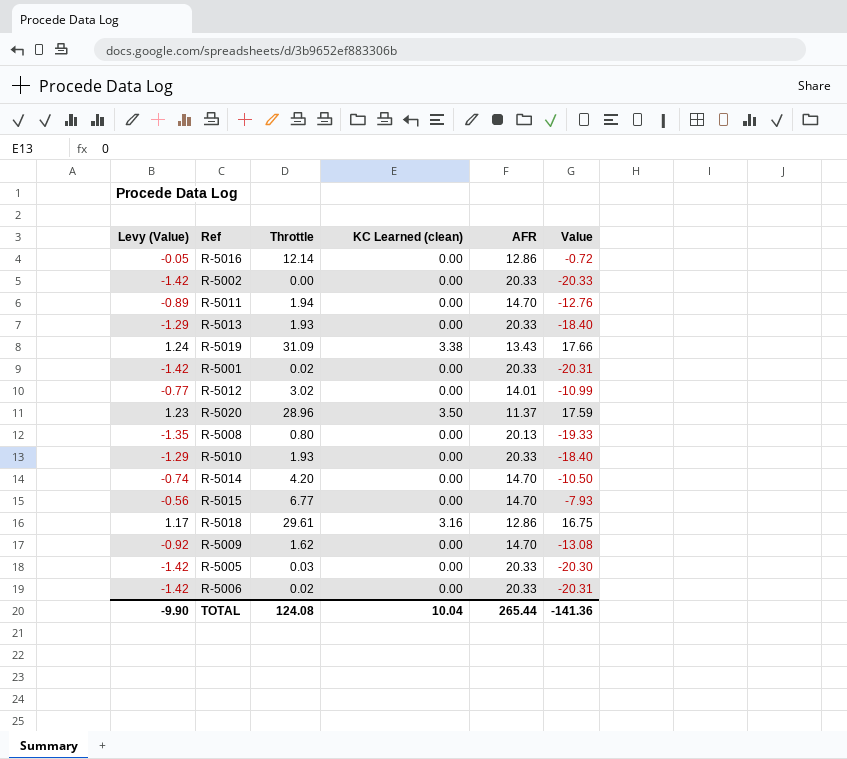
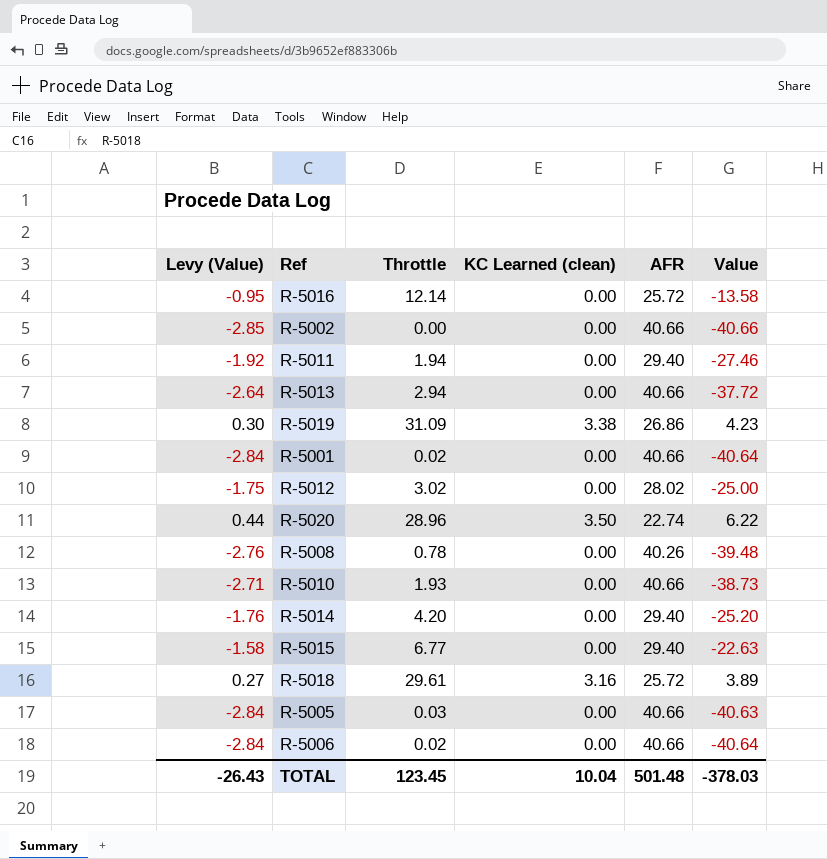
row R-5009: -0.92 | 1.62 | 0.00 | 14.70 | -13.08 -> none
R-5016 | Levy (Value): -0.05 -> -0.95
R-5016 | AFR: 12.86 -> 25.72
R-5016 | Value: -0.72 -> -13.58
R-5002 | Levy (Value): -1.42 -> -2.85
R-5002 | AFR: 20.33 -> 40.66
R-5002 | Value: -20.33 -> -40.66
R-5011 | Levy (Value): -0.89 -> -1.92
R-5011 | AFR: 14.70 -> 29.40
R-5011 | Value: -12.76 -> -27.46
R-5013 | Levy (Value): -1.29 -> -2.64
R-5013 | Throttle: 1.93 -> 2.94
R-5013 | AFR: 20.33 -> 40.66
R-5013 | Value: -18.40 -> -37.72
R-5019 | Levy (Value): 1.24 -> 0.30
R-5019 | AFR: 13.43 -> 26.86
R-5019 | Value: 17.66 -> 4.23
R-5001 | Levy (Value): -1.42 -> -2.84
R-5001 | AFR: 20.33 -> 40.66
R-5001 | Value: -20.31 -> -40.64
R-5012 | Levy (Value): -0.77 -> -1.75
R-5012 | AFR: 14.01 -> 28.02
R-5012 | Value: -10.99 -> -25.00
R-5020 | Levy (Value): 1.23 -> 0.44
R-5020 | AFR: 11.37 -> 22.74
R-5020 | Value: 17.59 -> 6.22
R-5008 | Levy (Value): -1.35 -> -2.76
R-5008 | Throttle: 0.80 -> 0.78
R-5008 | AFR: 20.13 -> 40.26
R-5008 | Value: -19.33 -> -39.48
R-5010 | Levy (Value): -1.29 -> -2.71
R-5010 | AFR: 20.33 -> 40.66
R-5010 | Value: -18.40 -> -38.73
R-5014 | Levy (Value): -0.74 -> -1.76
R-5014 | AFR: 14.70 -> 29.40
R-5014 | Value: -10.50 -> -25.20
R-5015 | Levy (Value): -0.56 -> -1.58
R-5015 | AFR: 14.70 -> 29.40
R-5015 | Value: -7.93 -> -22.63
R-5018 | Levy (Value): 1.17 -> 0.27
R-5018 | AFR: 12.86 -> 25.72
R-5018 | Value: 16.75 -> 3.89
R-5005 | Levy (Value): -1.42 -> -2.84
R-5005 | AFR: 20.33 -> 40.66
R-5005 | Value: -20.30 -> -40.63
R-5006 | Levy (Value): -1.42 -> -2.84
R-5006 | AFR: 20.33 -> 40.66
R-5006 | Value: -20.31 -> -40.64
TOTAL | Levy (Value): -9.90 -> -26.43
TOTAL | Throttle: 124.08 -> 123.45
TOTAL | AFR: 265.44 -> 501.48
TOTAL | Value: -141.36 -> -378.03

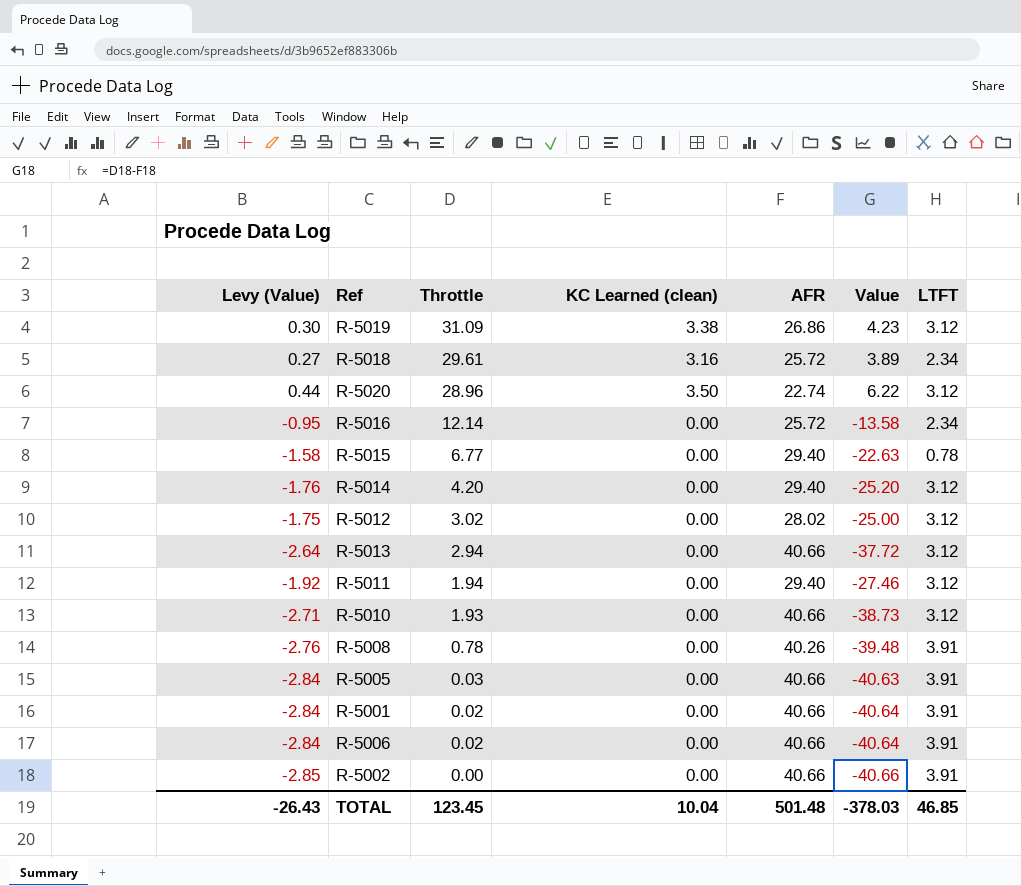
row order: none -> Throttle descending
column LTFT | position: none -> 7

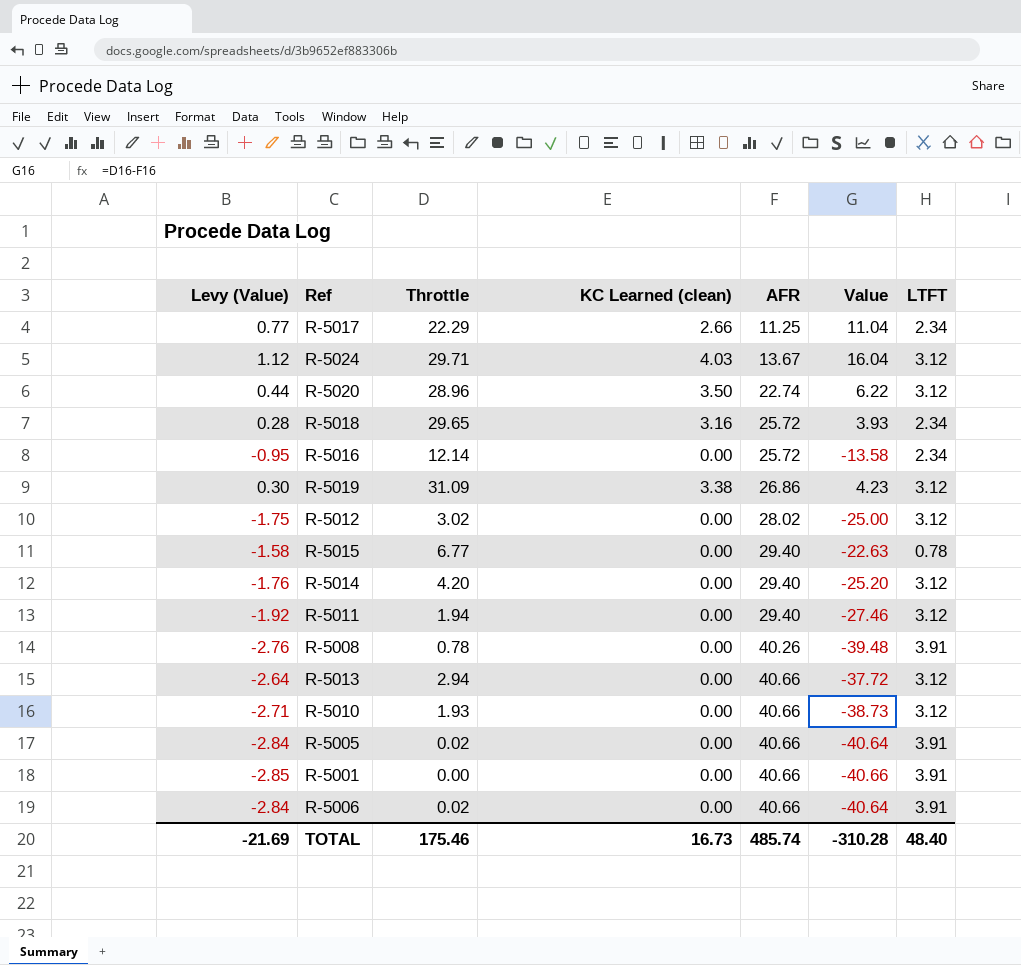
row order: Throttle descending -> AFR ascending
row R-5002: -2.85 | 0.00 | 0.00 | 40.66 | -40.66 | 3.91 -> none
row R-5017: none -> 0.77 | 22.29 | 2.66 | 11.25 | 11.04 | 2.34
row R-5024: none -> 1.12 | 29.71 | 4.03 | 13.67 | 16.04 | 3.12
R-5018 | Levy (Value): 0.27 -> 0.28
R-5018 | Throttle: 29.61 -> 29.65
R-5018 | Value: 3.89 -> 3.93
R-5005 | Throttle: 0.03 -> 0.02
R-5005 | Value: -40.63 -> -40.64
R-5001 | Levy (Value): -2.84 -> -2.85
R-5001 | Throttle: 0.02 -> 0.00
R-5001 | Value: -40.64 -> -40.66
TOTAL | Levy (Value): -26.43 -> -21.69
TOTAL | Throttle: 123.45 -> 175.46
TOTAL | KC Learned (clean): 10.04 -> 16.73
TOTAL | AFR: 501.48 -> 485.74
TOTAL | Value: -378.03 -> -310.28
TOTAL | LTFT: 46.85 -> 48.40

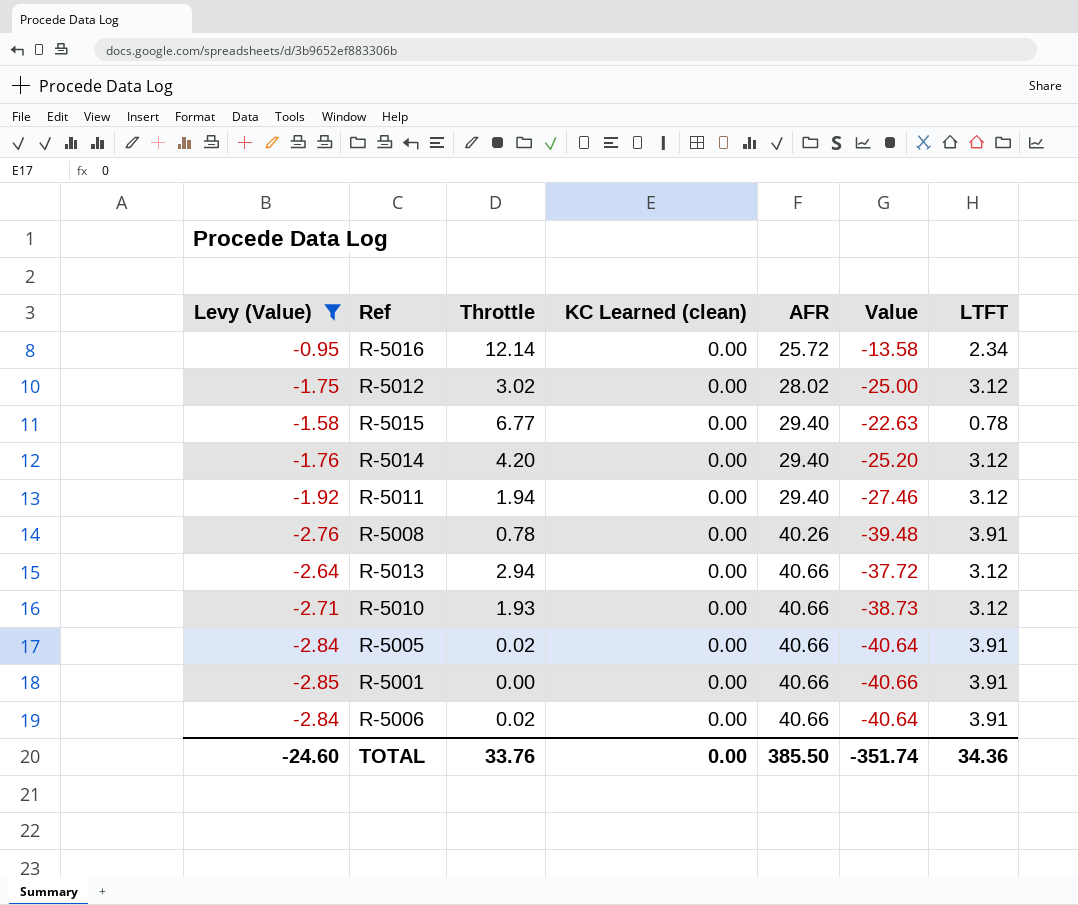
filter: none -> Levy (Value) <= -0.95
TOTAL | Levy (Value): -21.69 -> -24.60
TOTAL | Throttle: 175.46 -> 33.76
TOTAL | KC Learned (clean): 16.73 -> 0.00
TOTAL | AFR: 485.74 -> 385.50
TOTAL | Value: -310.28 -> -351.74
TOTAL | LTFT: 48.40 -> 34.36

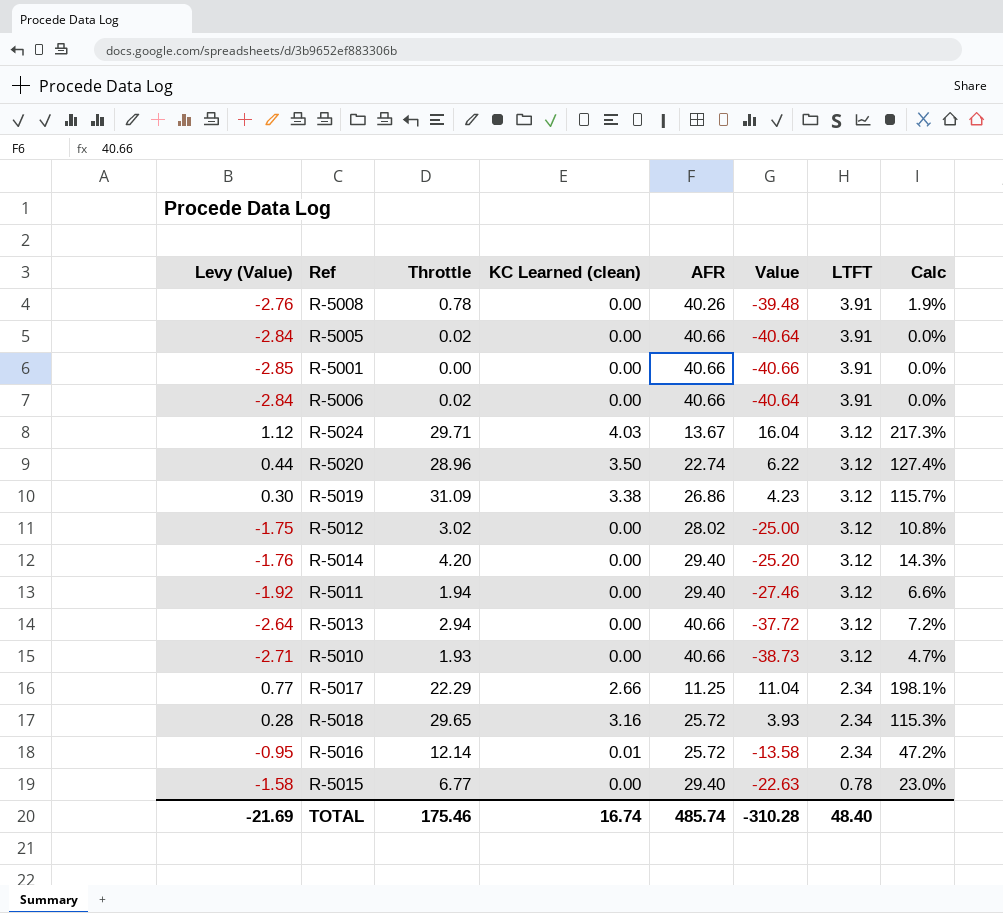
filter: Levy (Value) <= -0.95 -> none
row order: AFR ascending -> LTFT descending
column Calc | formula: none -> [Throttle] / [AFR]
R-5016 | KC Learned (clean): 0.00 -> 0.01
TOTAL | Levy (Value): -24.60 -> -21.69
TOTAL | Throttle: 33.76 -> 175.46
TOTAL | KC Learned (clean): 0.00 -> 16.74
TOTAL | AFR: 385.50 -> 485.74
TOTAL | Value: -351.74 -> -310.28
TOTAL | LTFT: 34.36 -> 48.40

